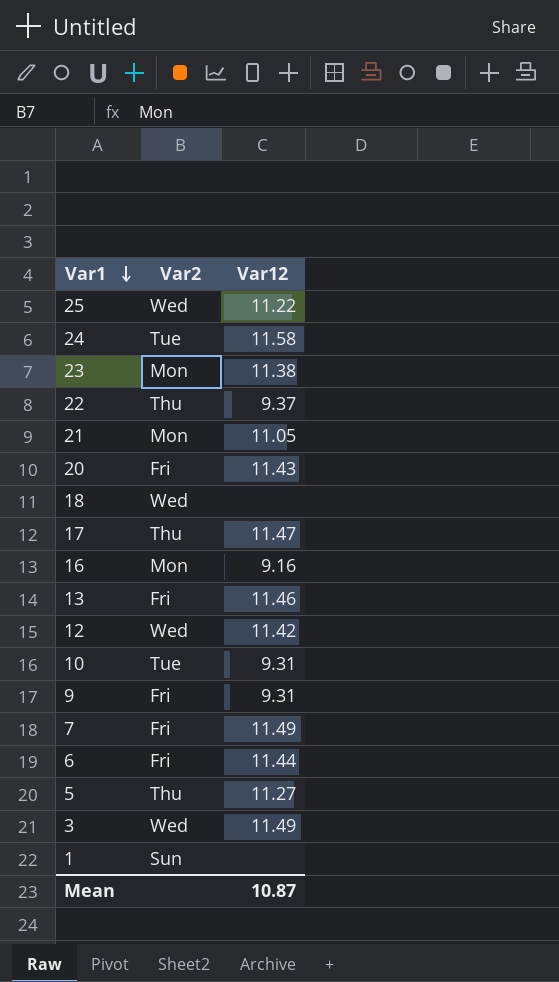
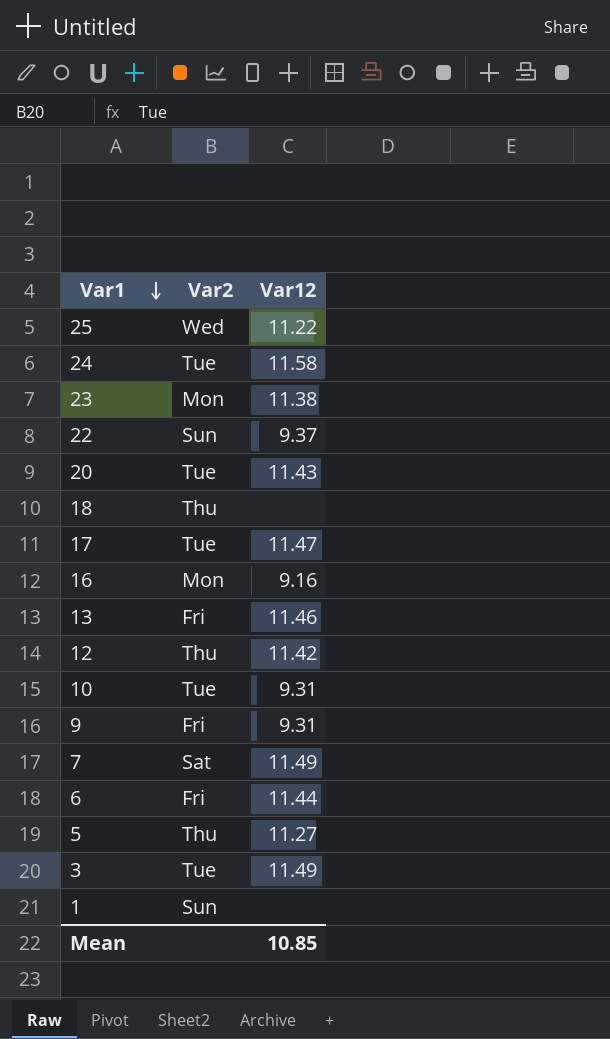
row 21: Mon | 11.05 -> none
22 | Var2: Thu -> Sun
20 | Var2: Fri -> Tue
18 | Var2: Wed -> Thu
17 | Var2: Thu -> Tue
12 | Var2: Wed -> Thu
7 | Var2: Fri -> Sat
3 | Var2: Wed -> Tue
Mean | Var12: 10.87 -> 10.85

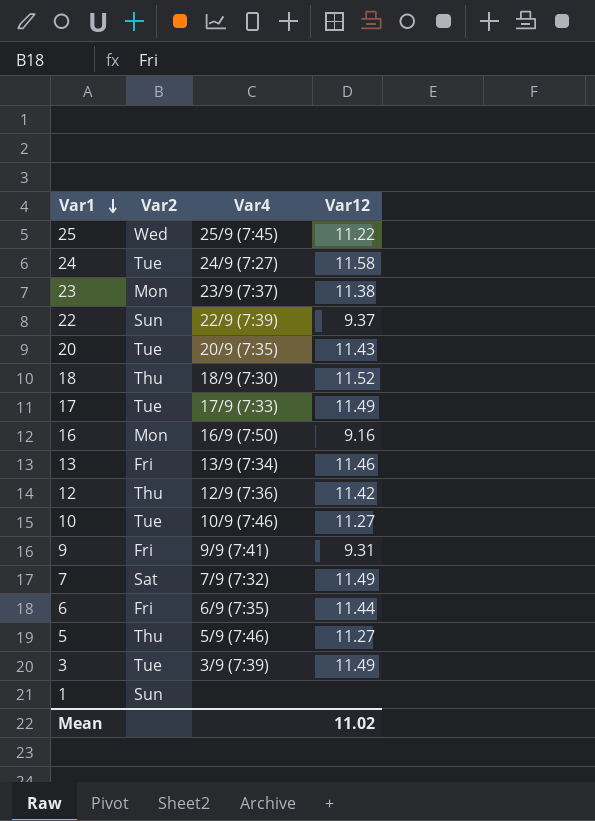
column Var4 | position: none -> 3
18 | Var12: none -> 11.52
17 | Var12: 11.47 -> 11.49
10 | Var12: 9.31 -> 11.27
Mean | Var12: 10.85 -> 11.02

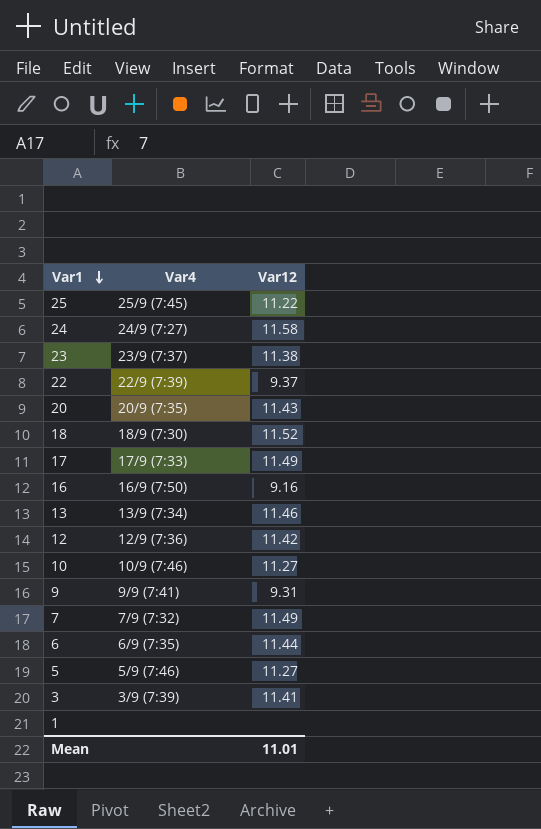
column Var2 | position: 2 -> none
3 | Var12: 11.49 -> 11.41
Mean | Var12: 11.02 -> 11.01

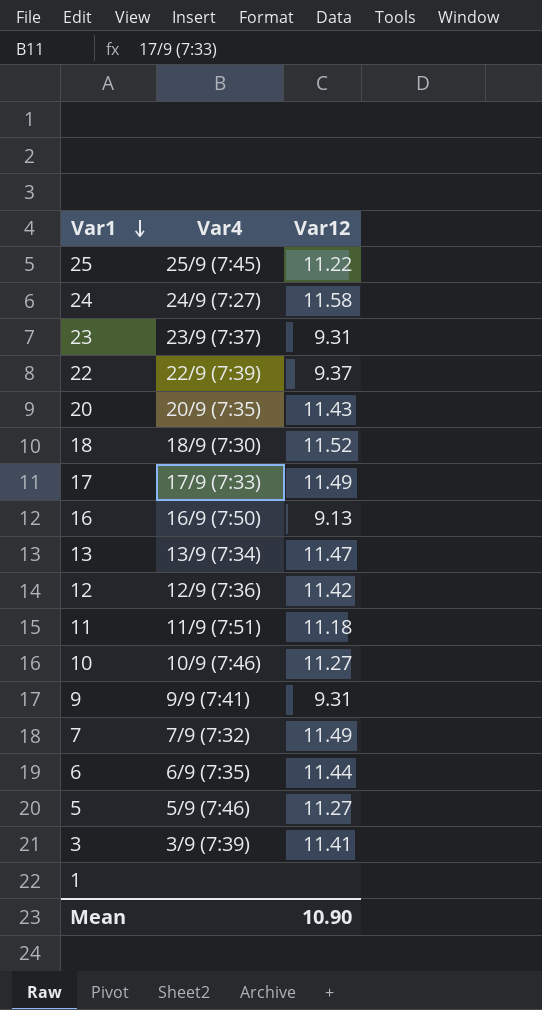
23 | Var12: 11.38 -> 9.31
16 | Var12: 9.16 -> 9.13
13 | Var12: 11.46 -> 11.47
row 11: none -> 11/9 (7:51) | 11.18
Mean | Var12: 11.01 -> 10.90

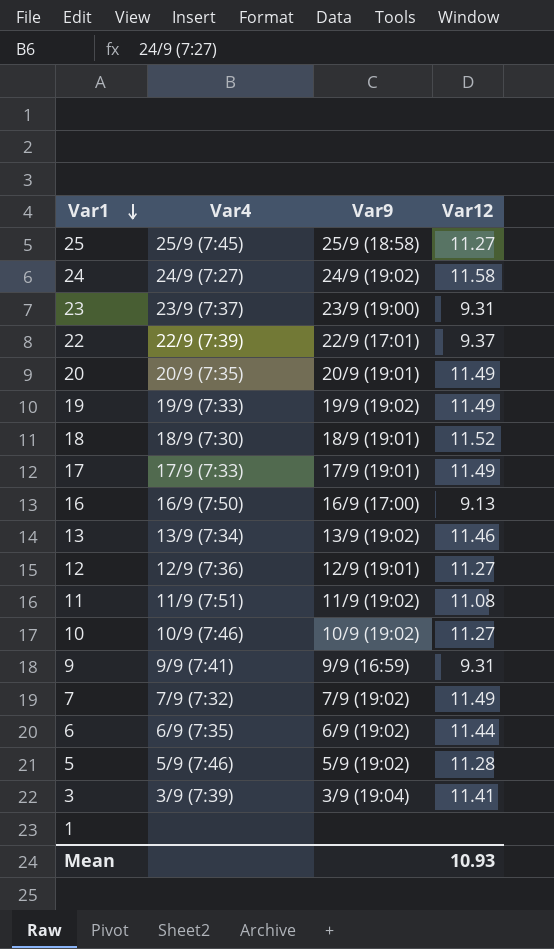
column Var9 | position: none -> 3
25 | Var12: 11.22 -> 11.27
20 | Var12: 11.43 -> 11.49
row 19: none -> 19/9 (7:33) | 19/9 (19:02) | 11.49
13 | Var12: 11.47 -> 11.46
12 | Var12: 11.42 -> 11.27
11 | Var12: 11.18 -> 11.08
5 | Var12: 11.27 -> 11.28
Mean | Var12: 10.90 -> 10.93

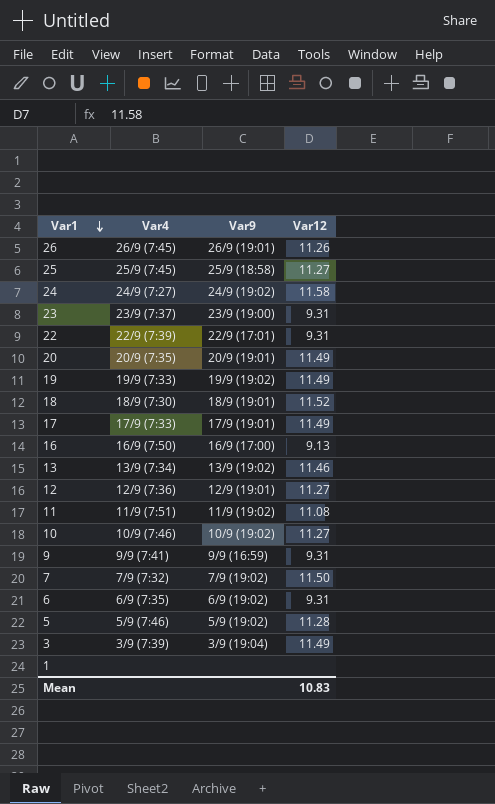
row 26: none -> 26/9 (7:45) | 26/9 (19:01) | 11.26
22 | Var12: 9.37 -> 9.31
7 | Var12: 11.49 -> 11.50
6 | Var12: 11.44 -> 9.31
3 | Var12: 11.41 -> 11.49
Mean | Var12: 10.93 -> 10.83

